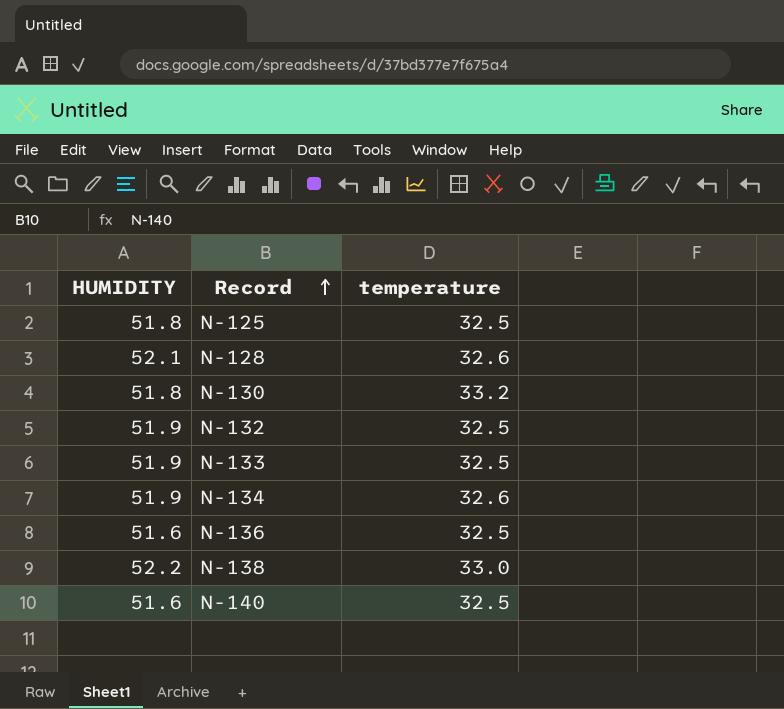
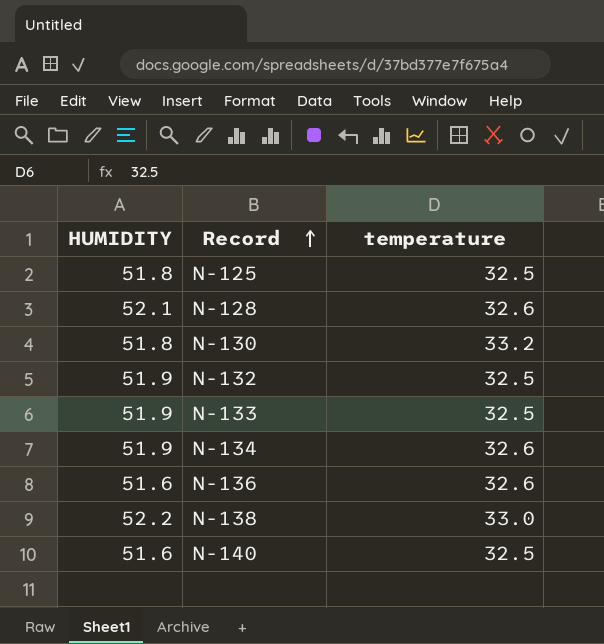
N-136 | temperature: 32.5 -> 32.6

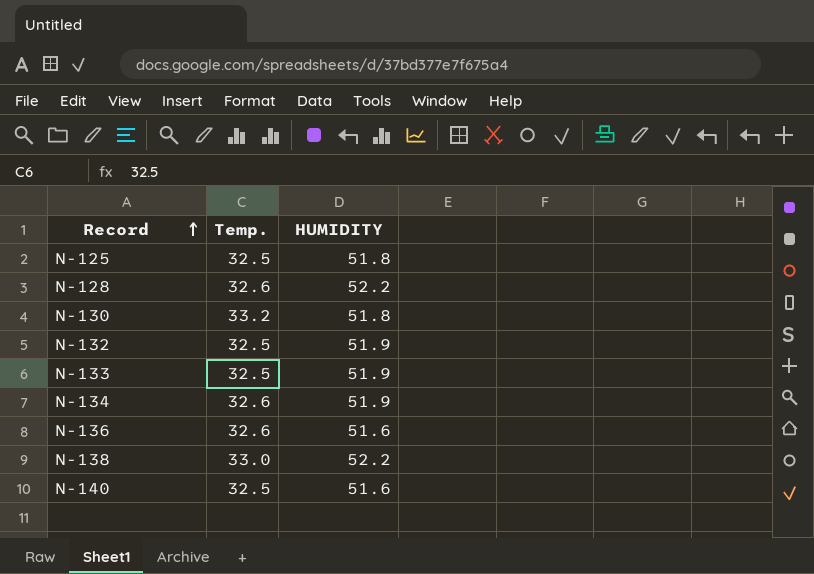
column name: temperature -> Temp.
column HUMIDITY | position: 1 -> 3
N-128 | HUMIDITY: 52.1 -> 52.2

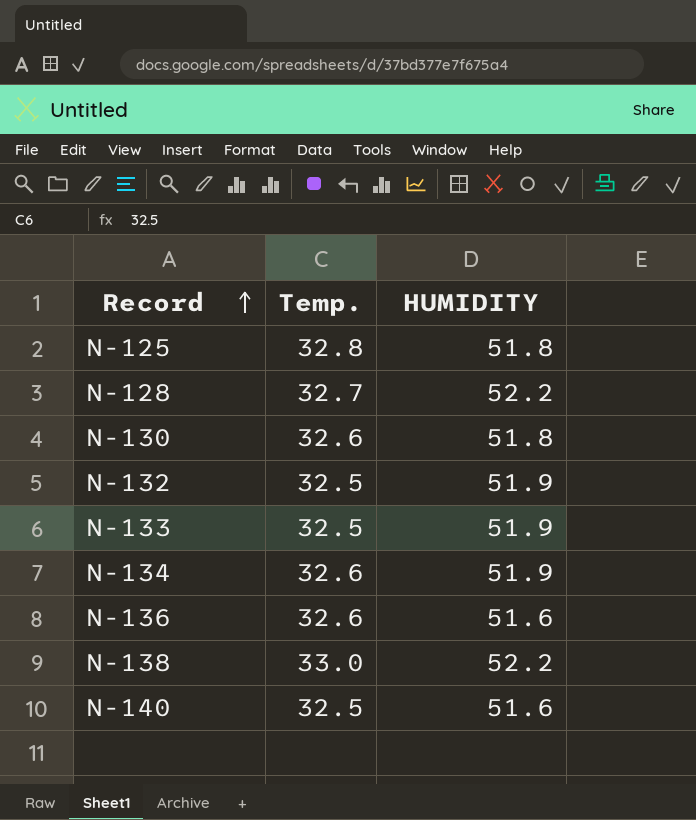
N-125 | Temp.: 32.5 -> 32.8
N-128 | Temp.: 32.6 -> 32.7
N-130 | Temp.: 33.2 -> 32.6

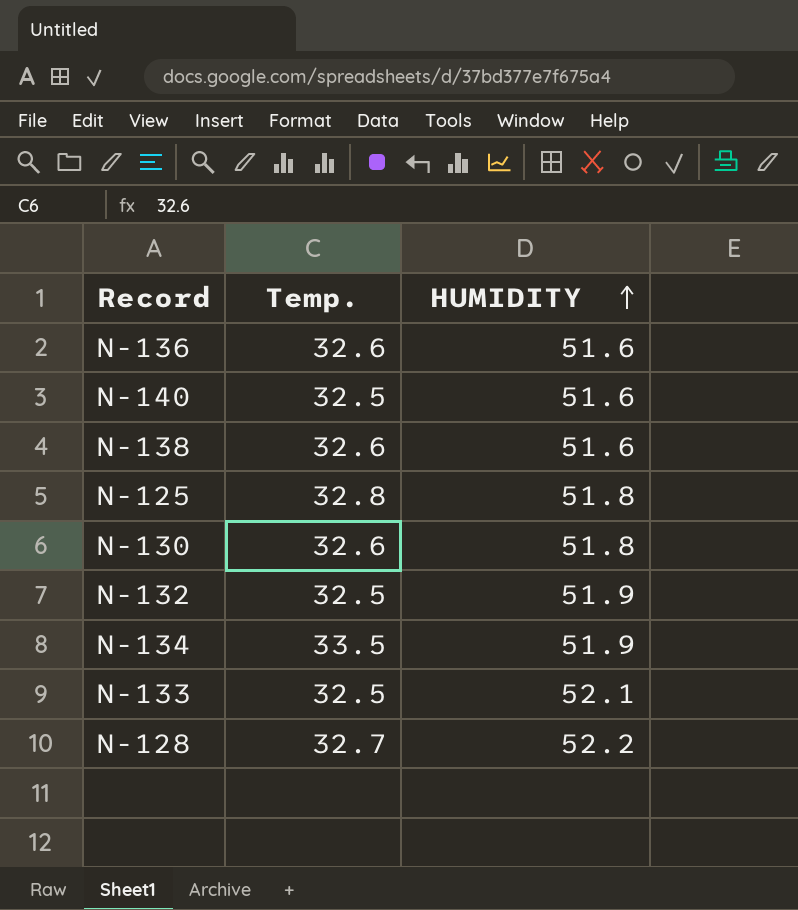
row order: Record ascending -> HUMIDITY ascending
N-138 | Temp.: 33.0 -> 32.6
N-138 | HUMIDITY: 52.2 -> 51.6
N-134 | Temp.: 32.6 -> 33.5
N-133 | HUMIDITY: 51.9 -> 52.1

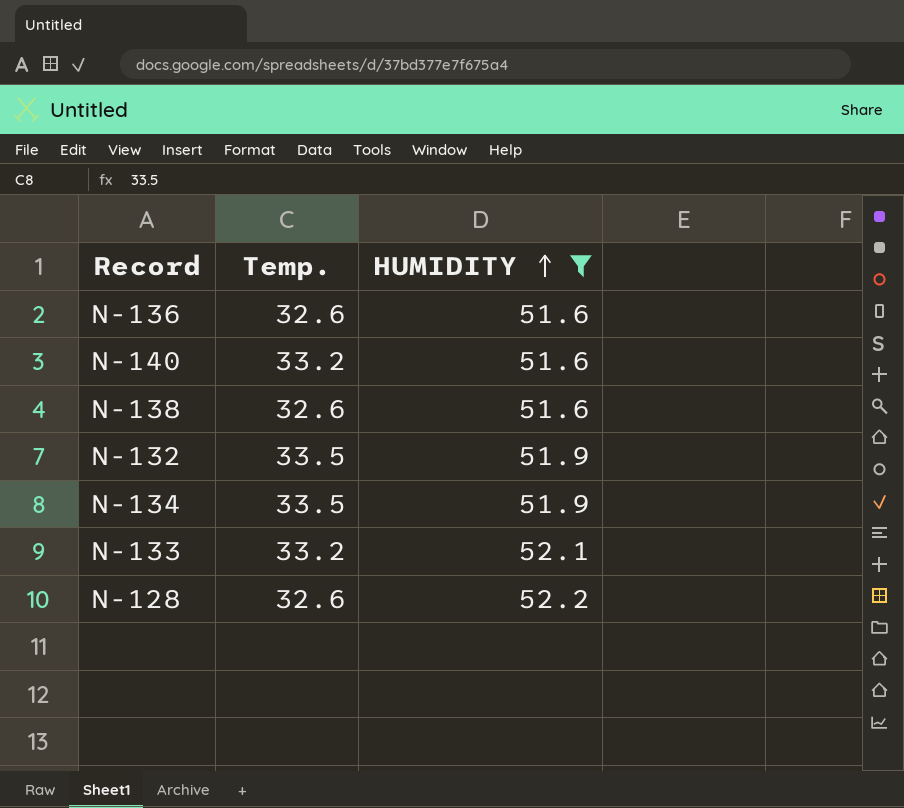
filter: none -> HUMIDITY != 51.8
N-140 | Temp.: 32.5 -> 33.2
N-132 | Temp.: 32.5 -> 33.5
N-133 | Temp.: 32.5 -> 33.2
N-128 | Temp.: 32.7 -> 32.6

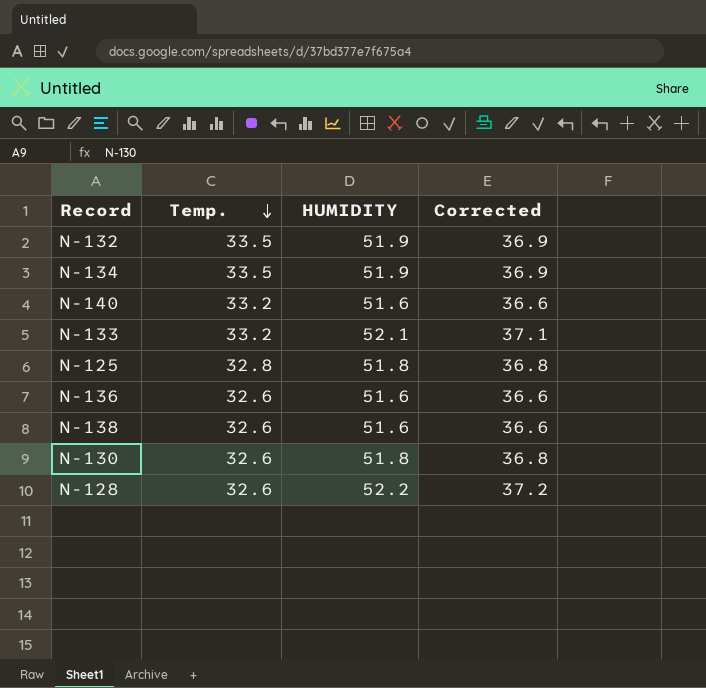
filter: HUMIDITY != 51.8 -> none
row order: HUMIDITY ascending -> Temp. descending
column Corrected | formula: none -> [HUMIDITY] - 15

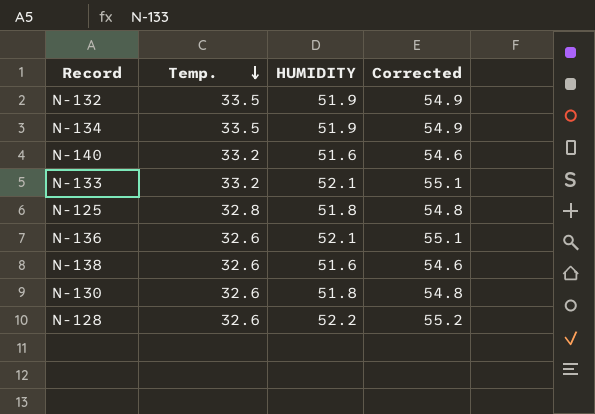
column Corrected | formula: [HUMIDITY] - 15 -> [HUMIDITY] + 3
N-136 | HUMIDITY: 51.6 -> 52.1

